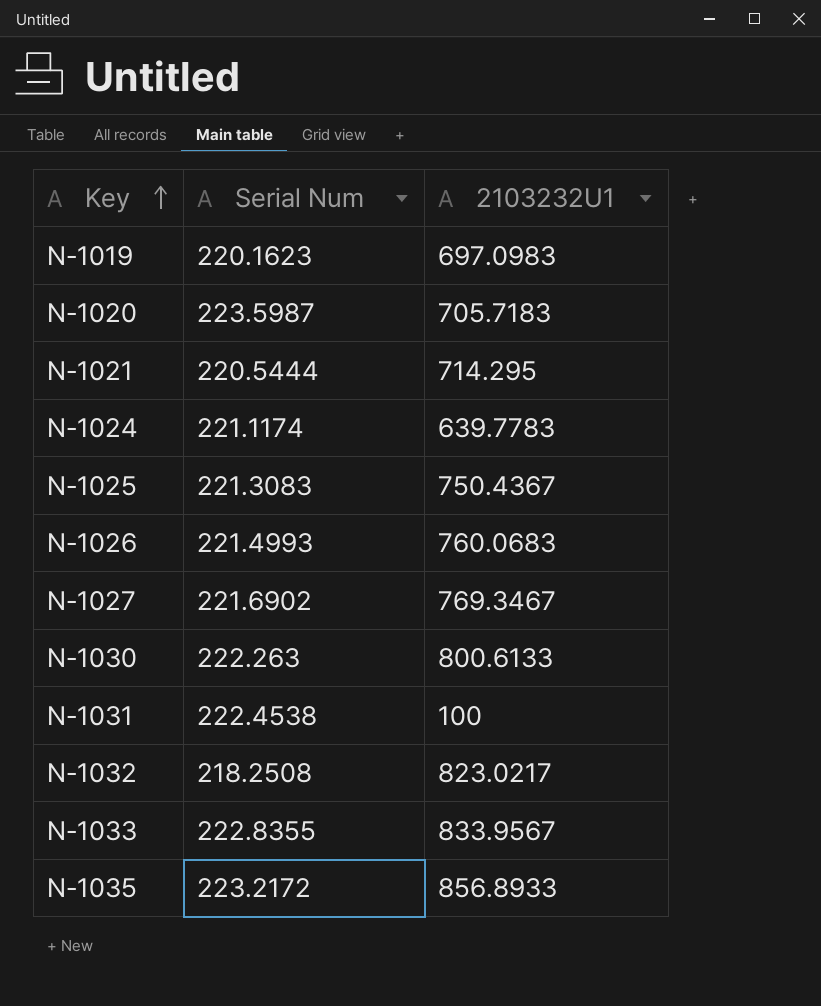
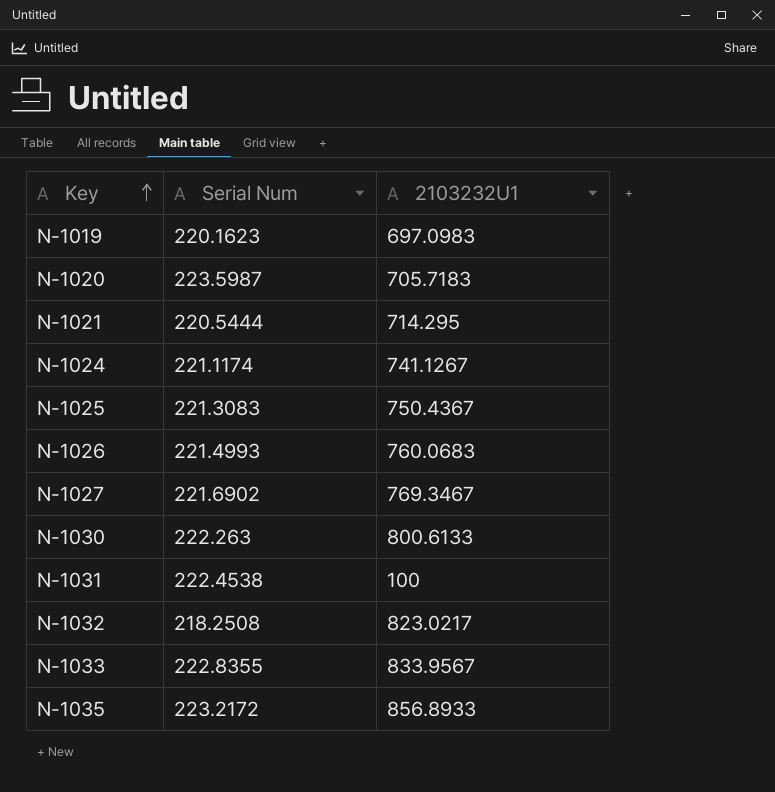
N-1024 | 2103232U1: 639.7783 -> 741.1267

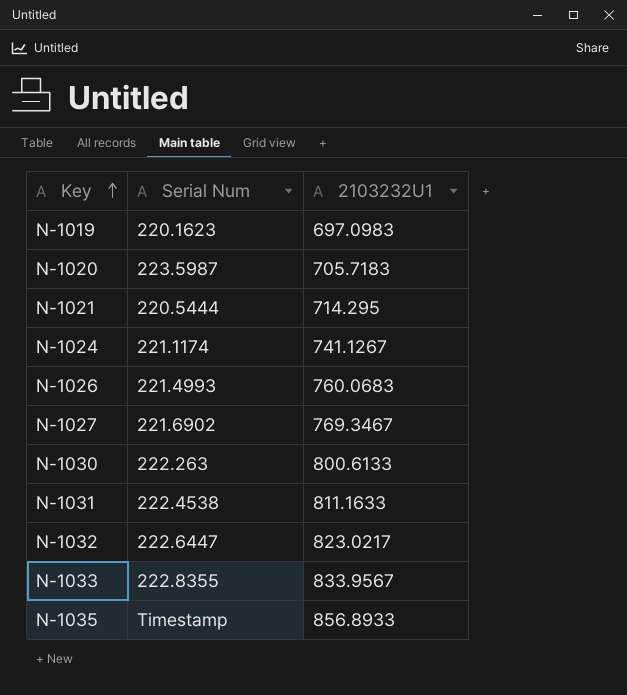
row N-1025: 221.3083 | 750.4367 -> none
N-1031 | 2103232U1: 100 -> 811.1633
N-1032 | Serial Num: 218.2508 -> 222.6447
N-1035 | Serial Num: 223.2172 -> Timestamp

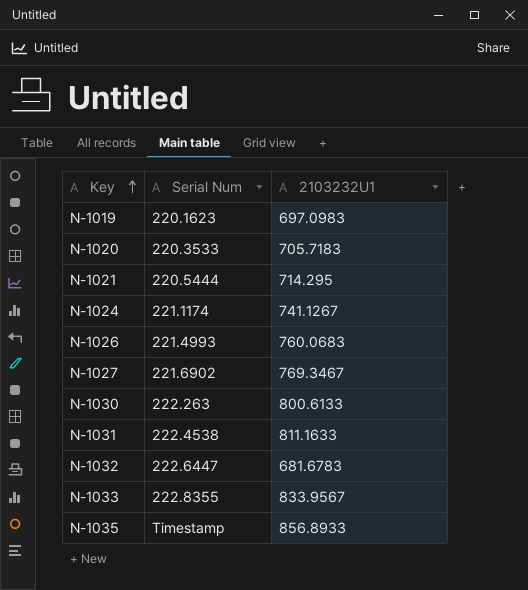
N-1020 | Serial Num: 223.5987 -> 220.3533
N-1032 | 2103232U1: 823.0217 -> 681.6783

